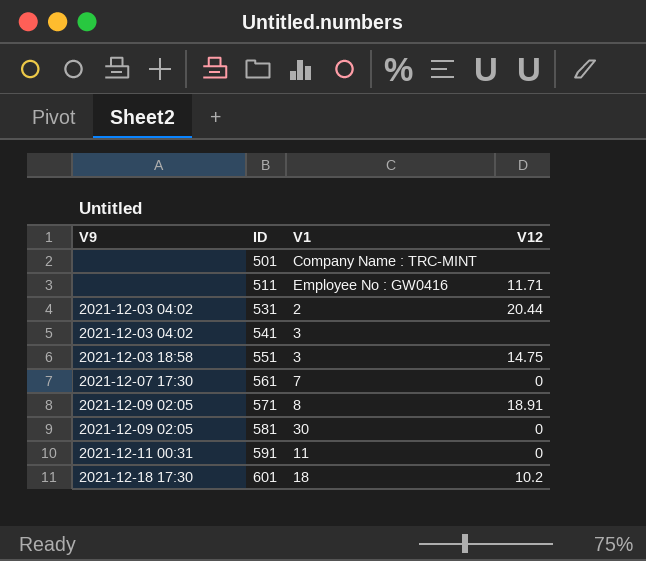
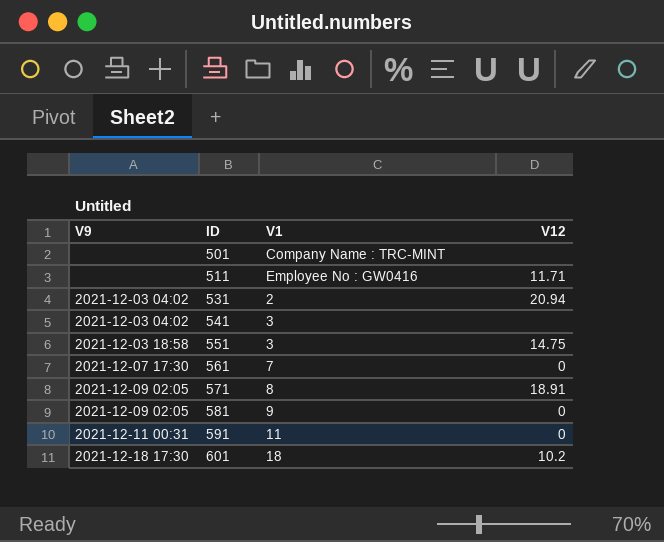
531 | V12: 20.44 -> 20.94
581 | V1: 30 -> 9

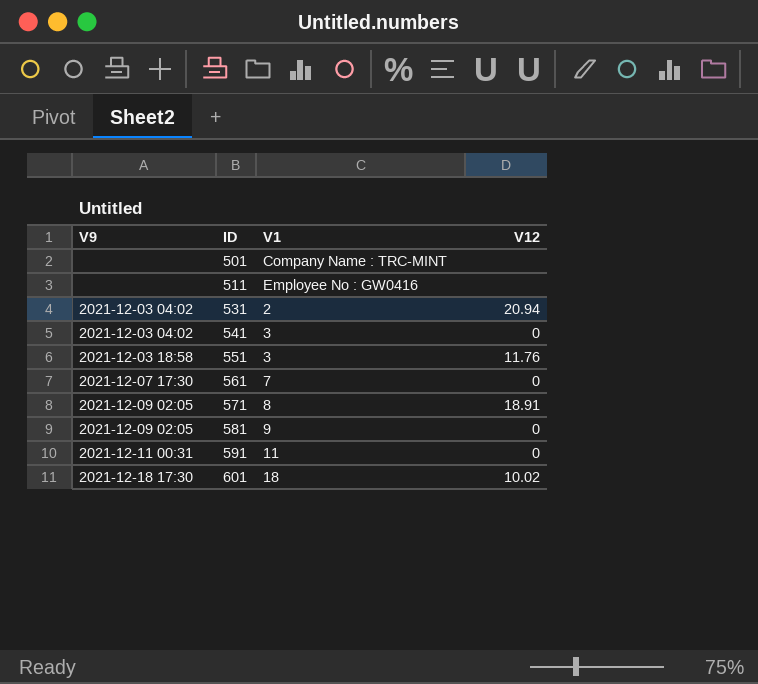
511 | V12: 11.71 -> none
541 | V12: none -> 0
551 | V12: 14.75 -> 11.76
601 | V12: 10.2 -> 10.02

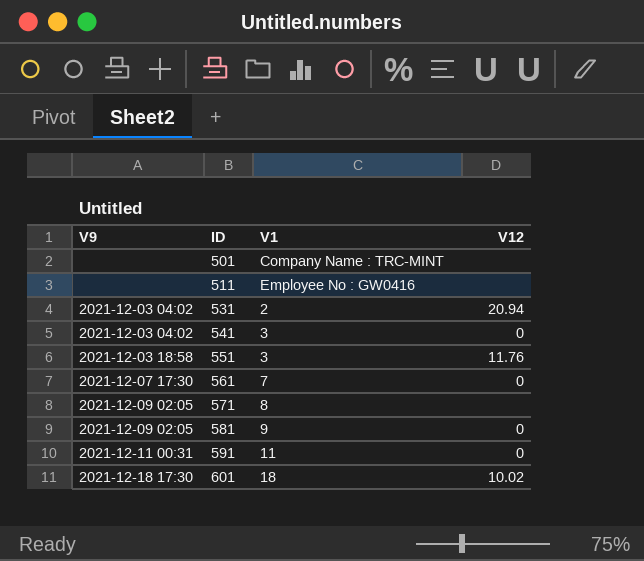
571 | V12: 18.91 -> none

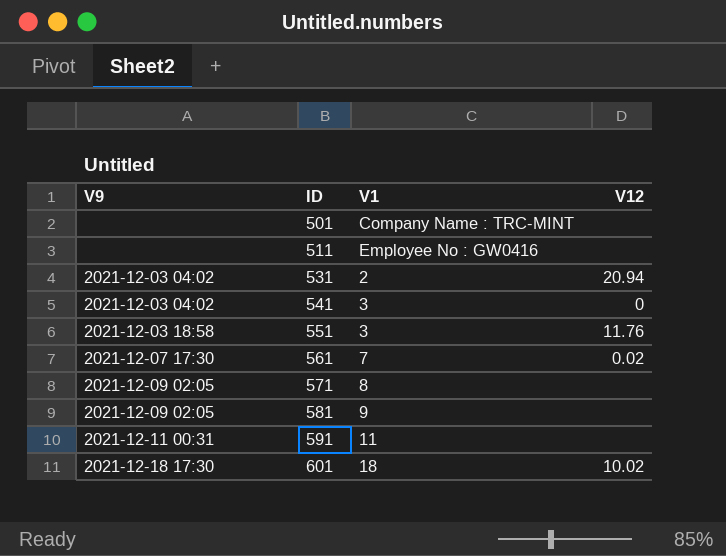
561 | V12: 0 -> 0.02
581 | V12: 0 -> none
591 | V12: 0 -> none

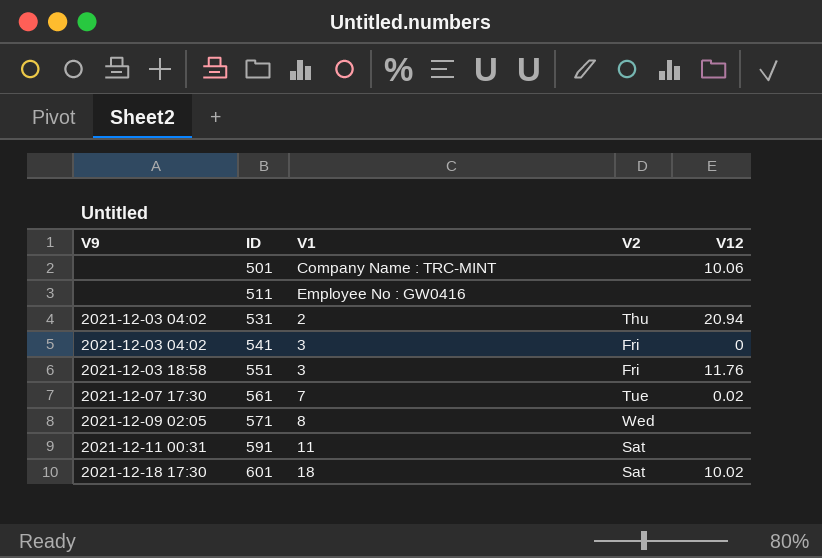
column V2 | position: none -> 4
row 581: 2021-12-09 02:05 | 9 | none -> none
501 | V12: none -> 10.06

